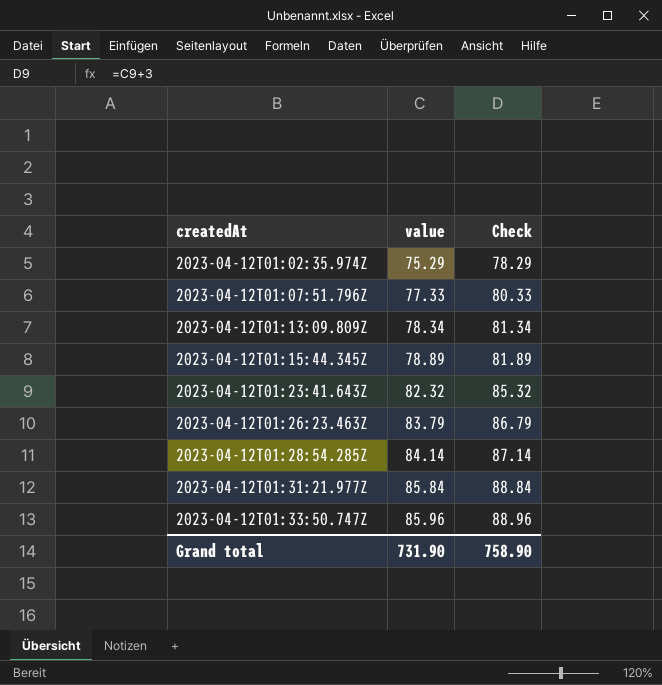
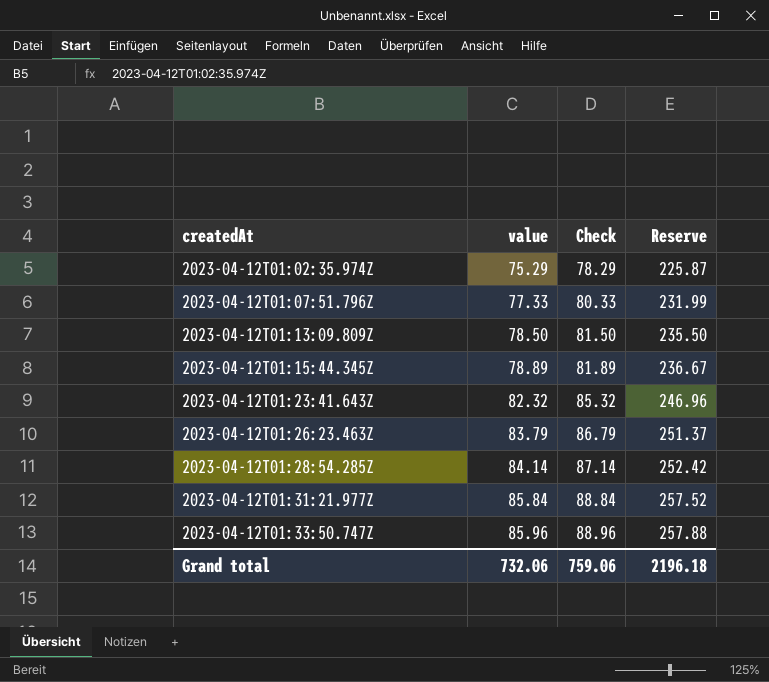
column Reserve | formula: none -> [value] * 3
2023-04-12T01:13:09.809Z | value: 78.34 -> 78.50
2023-04-12T01:13:09.809Z | Check: 81.34 -> 81.50
Grand total | value: 731.90 -> 732.06
Grand total | Check: 758.90 -> 759.06

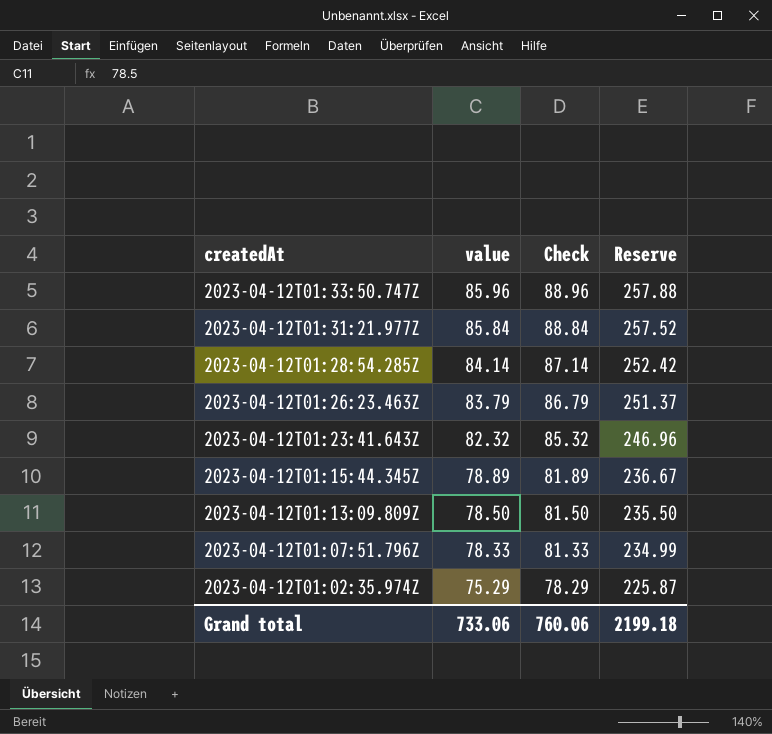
row order: createdAt ascending -> createdAt descending
2023-04-12T01:07:51.796Z | value: 77.33 -> 78.33
2023-04-12T01:07:51.796Z | Check: 80.33 -> 81.33
2023-04-12T01:07:51.796Z | Reserve: 231.99 -> 234.99
Grand total | value: 732.06 -> 733.06
Grand total | Check: 759.06 -> 760.06
Grand total | Reserve: 2196.18 -> 2199.18

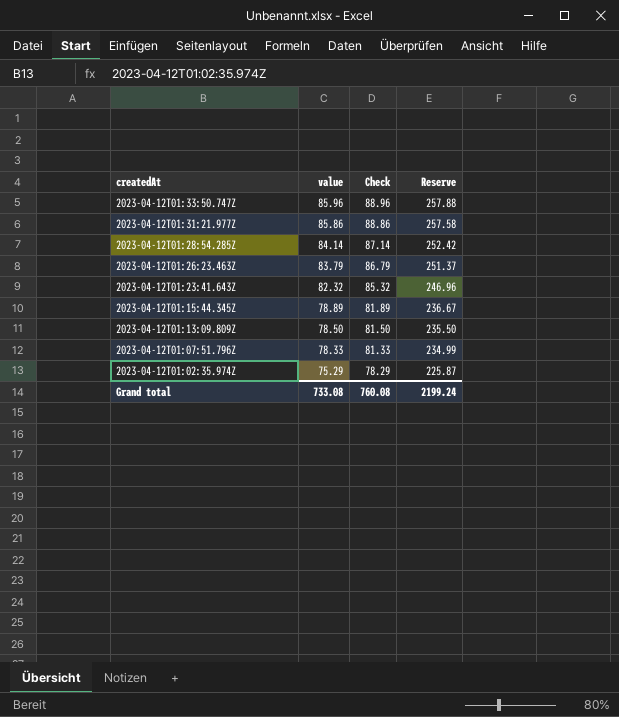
2023-04-12T01:31:21.977Z | value: 85.84 -> 85.86
2023-04-12T01:31:21.977Z | Check: 88.84 -> 88.86
2023-04-12T01:31:21.977Z | Reserve: 257.52 -> 257.58
Grand total | value: 733.06 -> 733.08
Grand total | Check: 760.06 -> 760.08
Grand total | Reserve: 2199.18 -> 2199.24

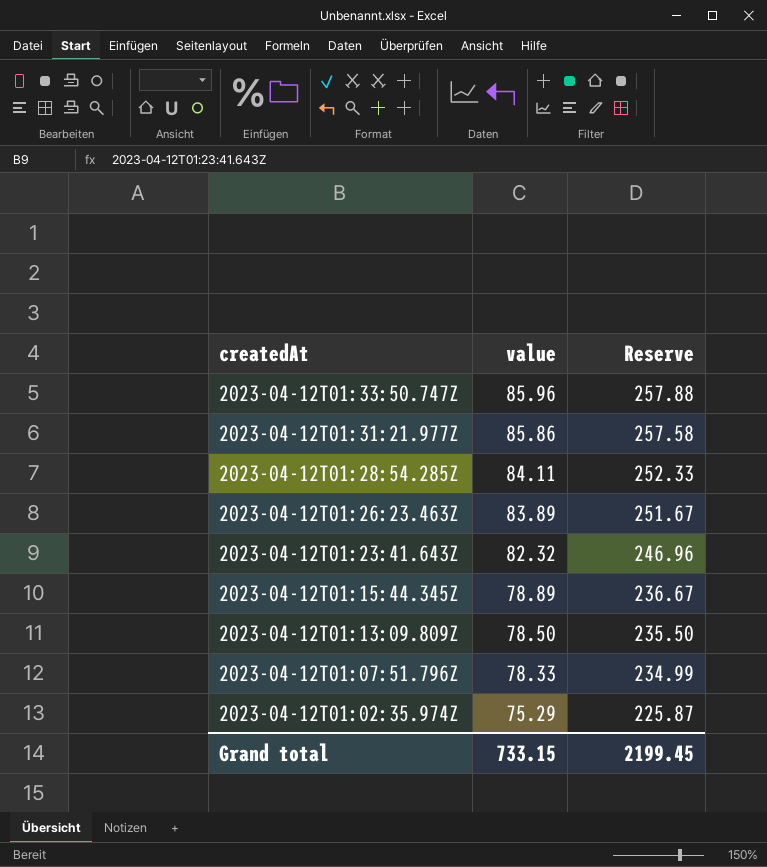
column Check | formula: [value] + 3 -> none
2023-04-12T01:28:54.285Z | value: 84.14 -> 84.11
2023-04-12T01:28:54.285Z | Reserve: 252.42 -> 252.33
2023-04-12T01:26:23.463Z | value: 83.79 -> 83.89
2023-04-12T01:26:23.463Z | Reserve: 251.37 -> 251.67
Grand total | value: 733.08 -> 733.15
Grand total | Reserve: 2199.24 -> 2199.45

